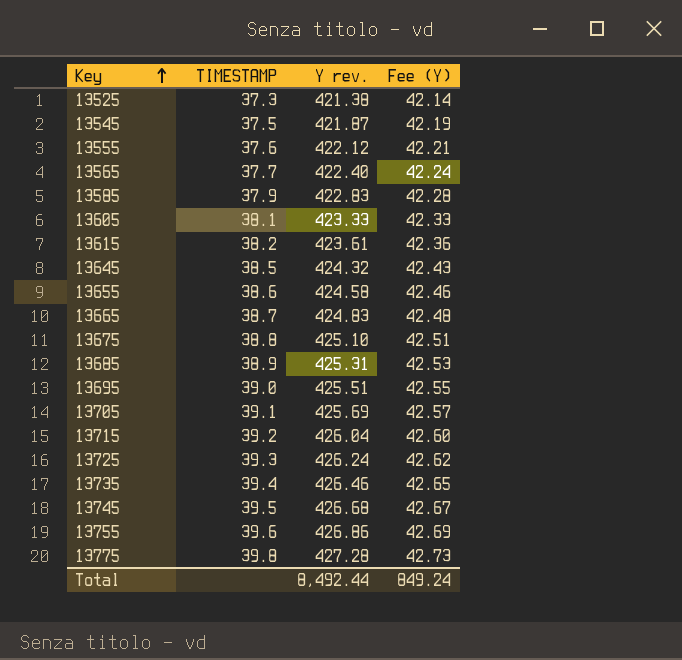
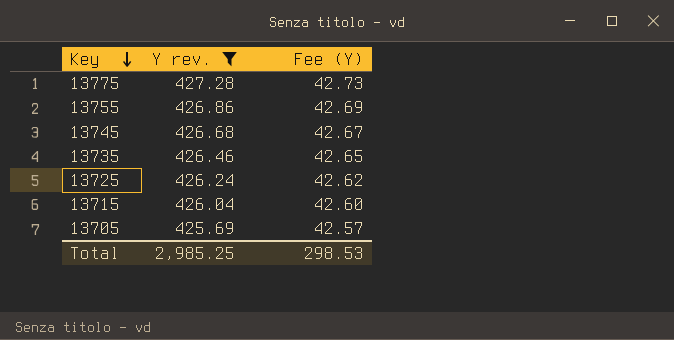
filter: none -> Y rev. >= 425.69
row order: Key ascending -> Key descending
column TIMESTAMP | position: 2 -> none
Total | Y rev.: 8,492.44 -> 2,985.25
Total | Fee (Y): 849.24 -> 298.53

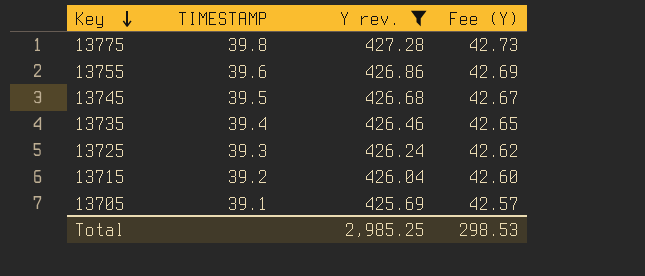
column TIMESTAMP | position: none -> 2

